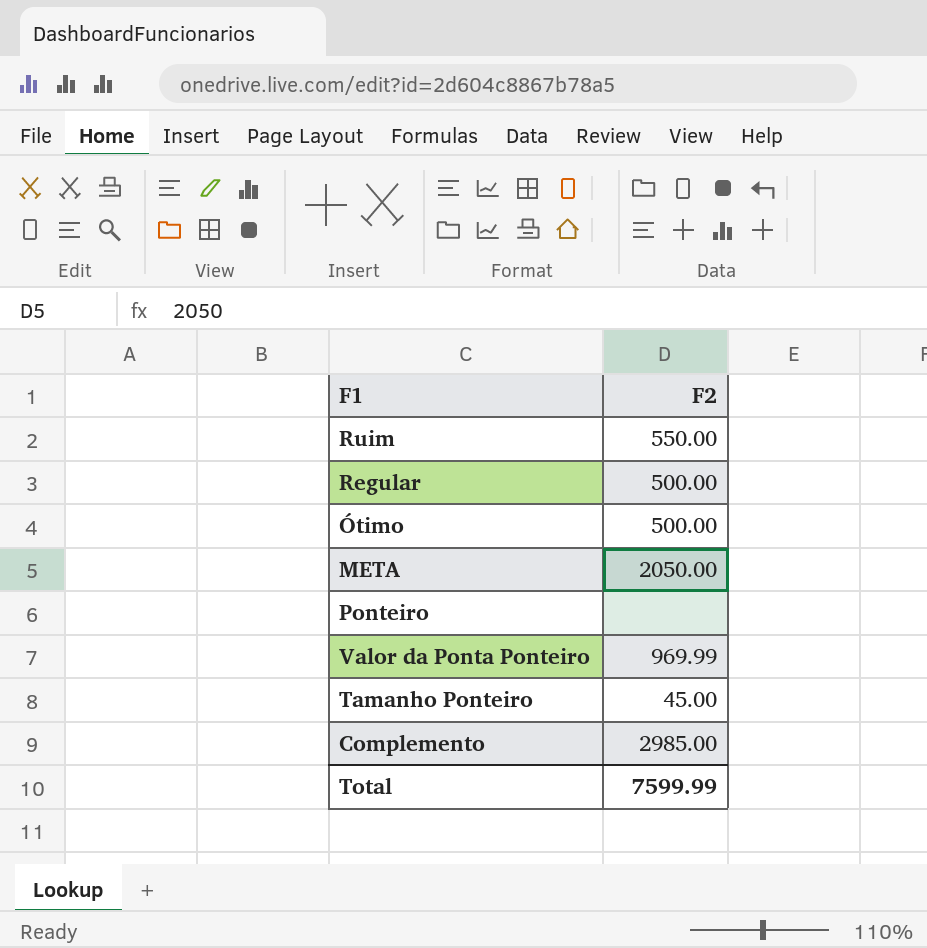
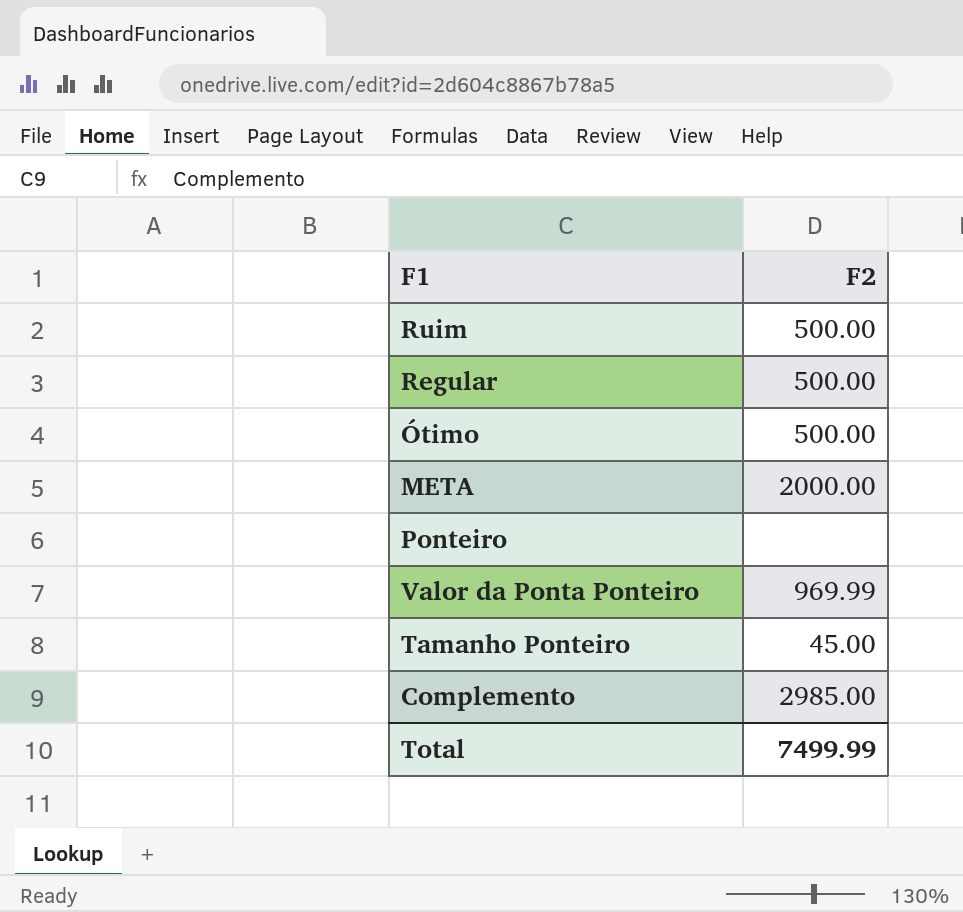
Ruim | F2: 550.00 -> 500.00
META | F2: 2050.00 -> 2000.00
Total | F2: 7599.99 -> 7499.99

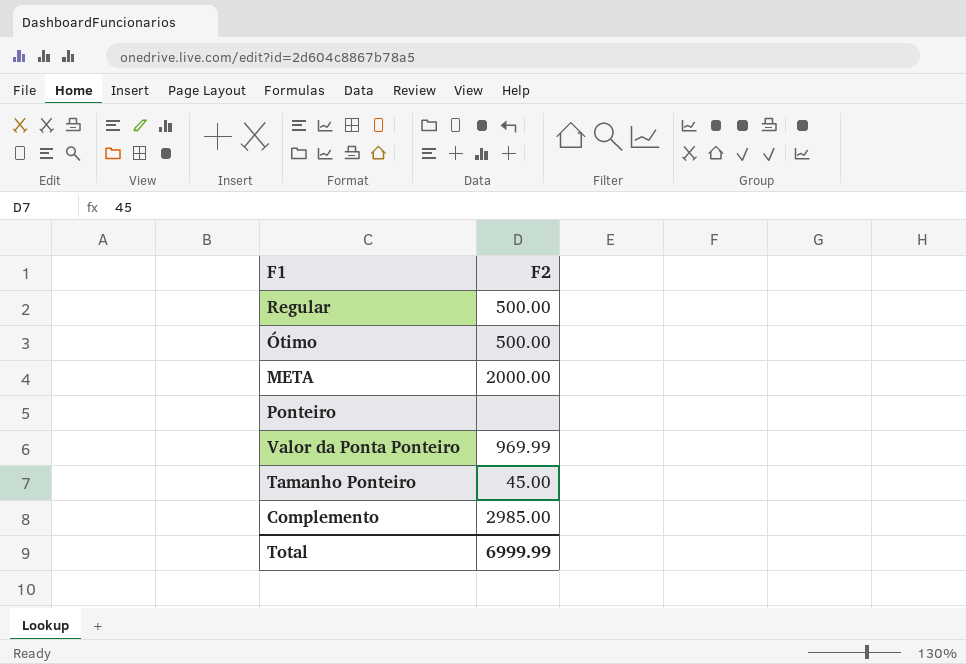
row Ruim: 500.00 -> none
Total | F2: 7499.99 -> 6999.99

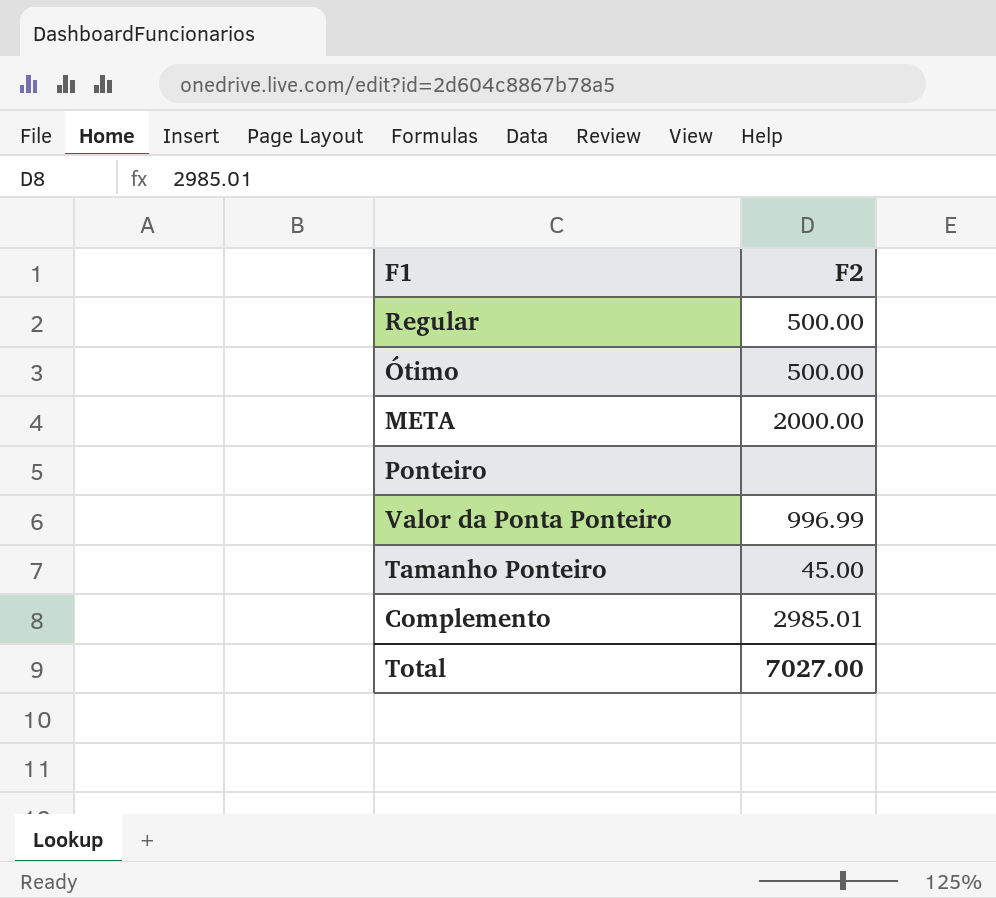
Valor da Ponta Ponteiro | F2: 969.99 -> 996.99
Complemento | F2: 2985.00 -> 2985.01
Total | F2: 6999.99 -> 7027.00

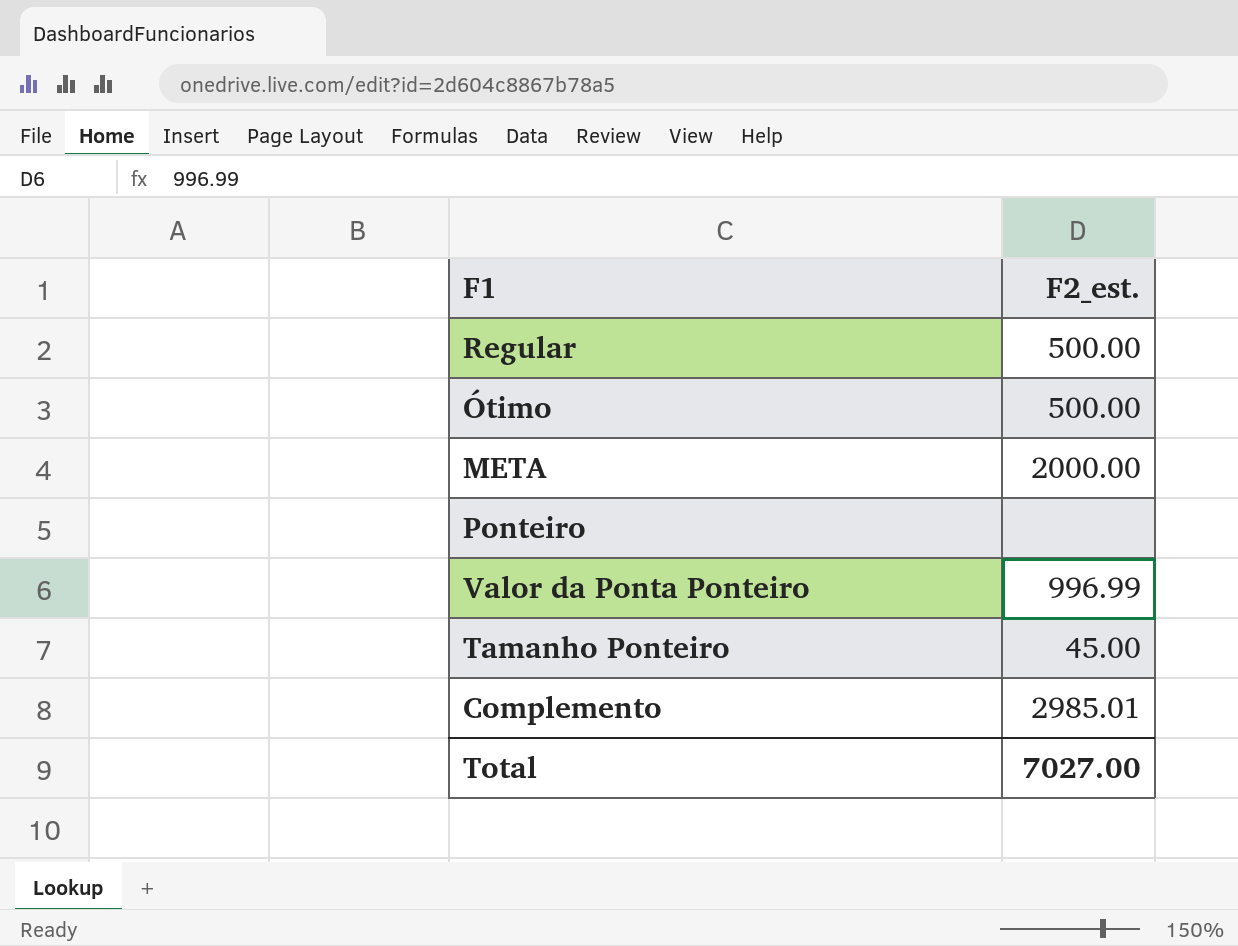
column name: F2 -> F2_est.

